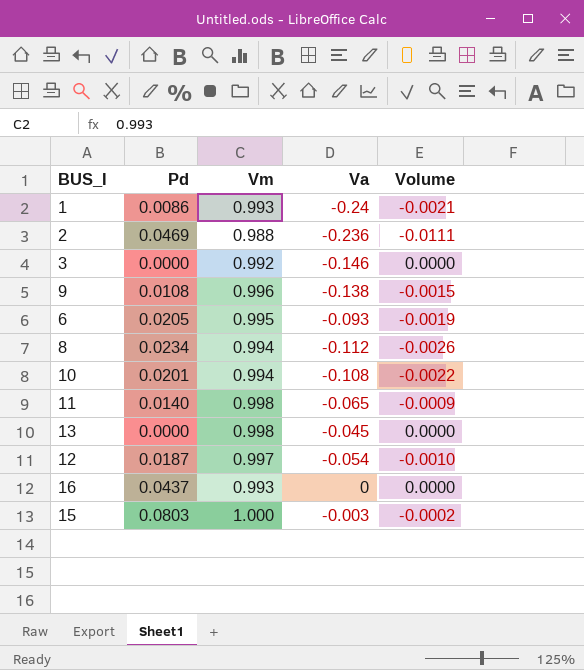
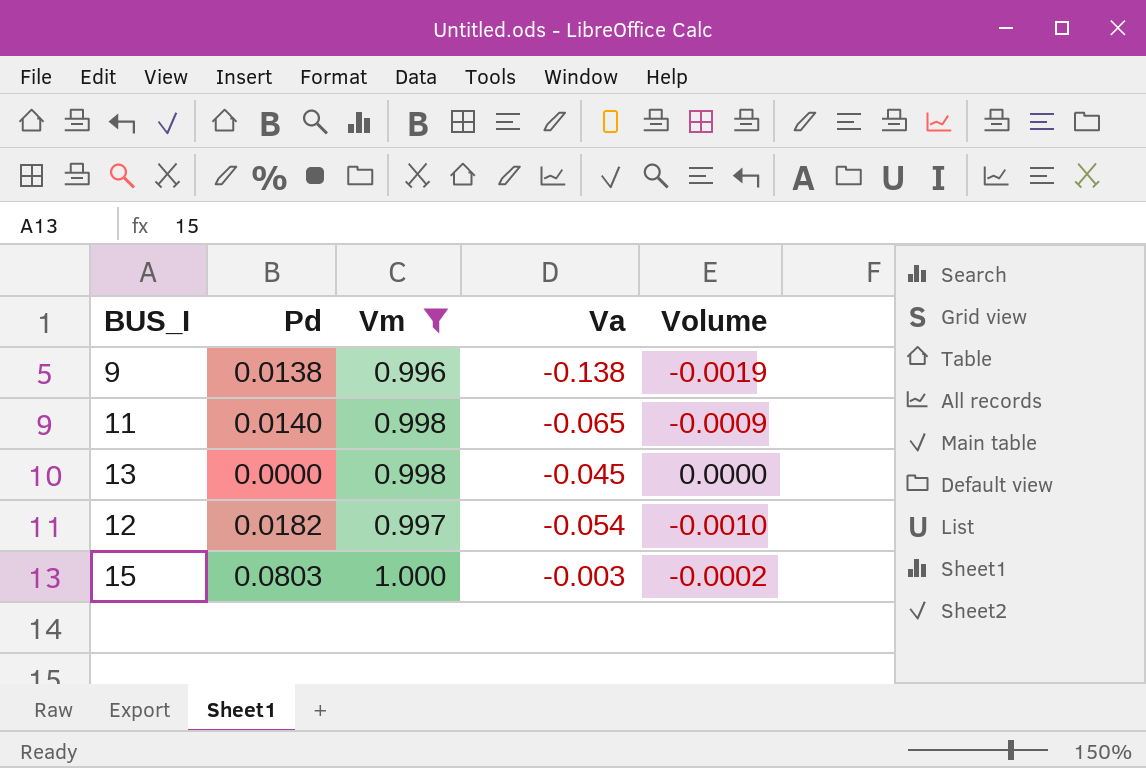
filter: none -> Vm >= 0.996
9 | Pd: 0.0108 -> 0.0138
9 | Volume: -0.0015 -> -0.0019
12 | Pd: 0.0187 -> 0.0182

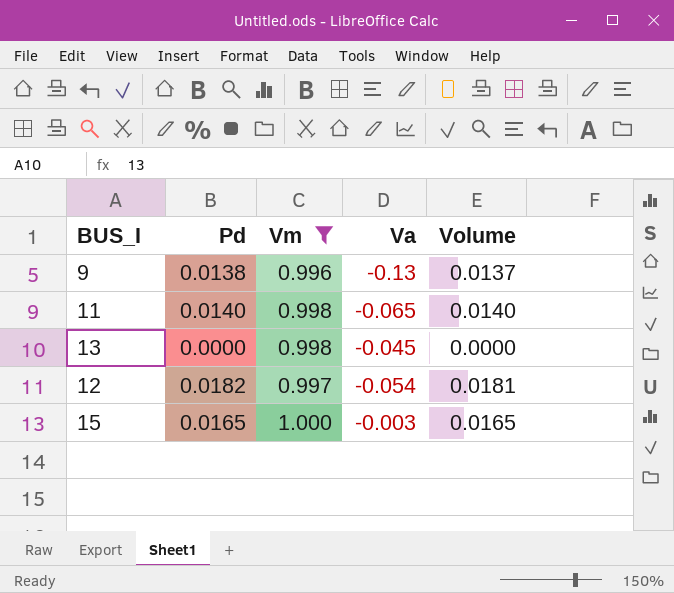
column Volume | formula: [Pd] * [Va] -> [Pd] * [Vm]
9 | Va: -0.138 -> -0.13
15 | Pd: 0.0803 -> 0.0165

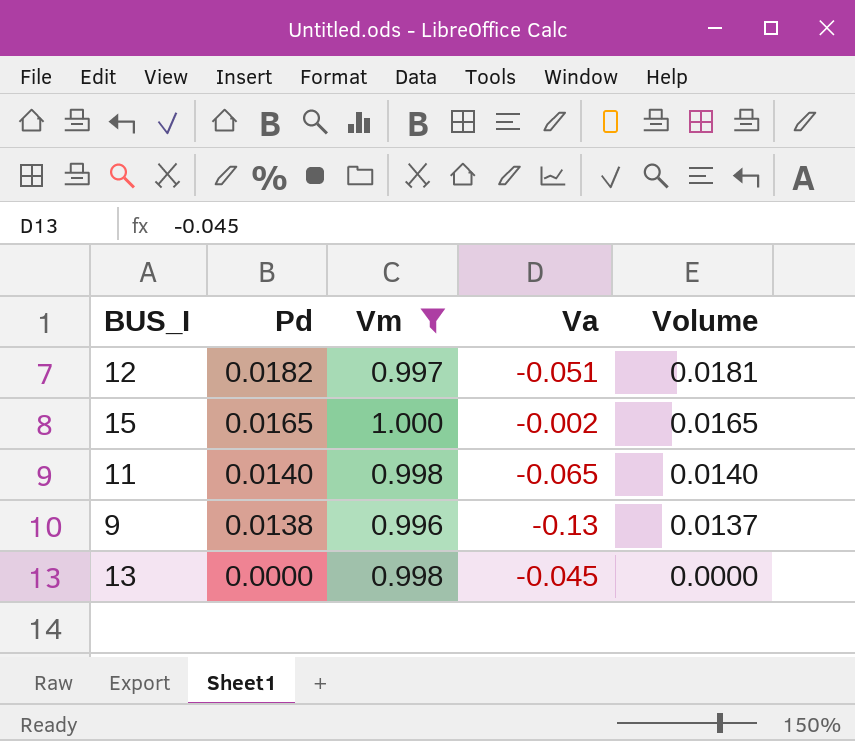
row order: none -> Pd descending
12 | Va: -0.054 -> -0.051
15 | Va: -0.003 -> -0.002

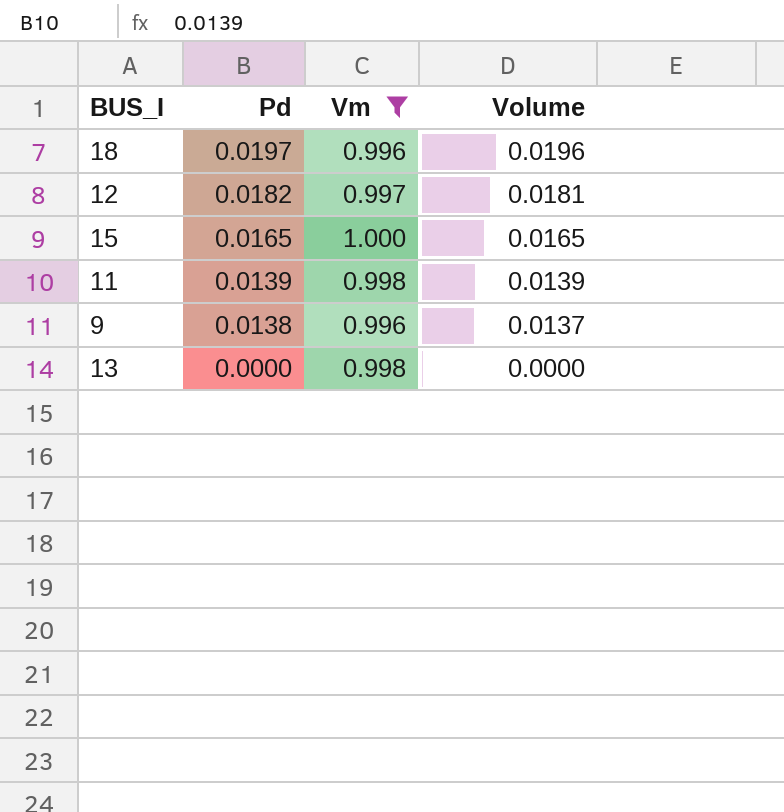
column Va | position: 4 -> none
row 18: none -> 0.0197 | 0.996 | 0.0196
11 | Pd: 0.0140 -> 0.0139
11 | Volume: 0.0140 -> 0.0139

